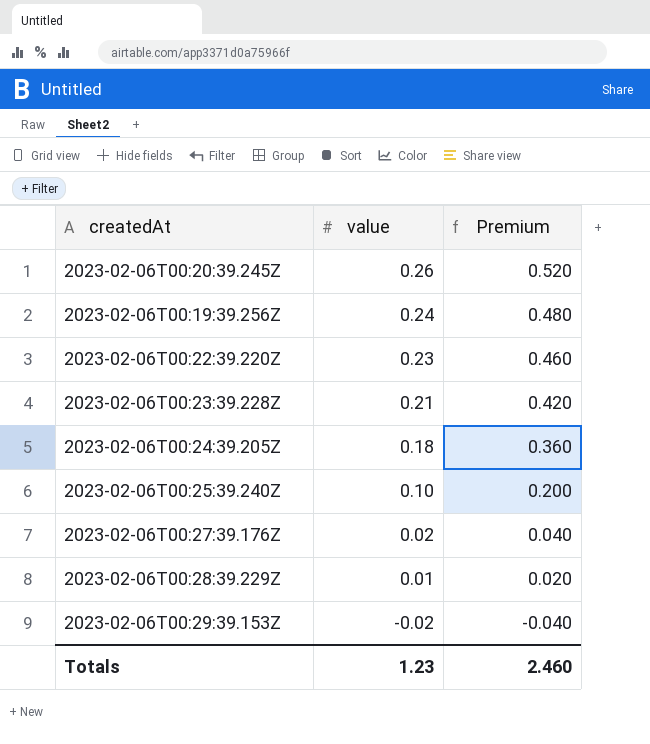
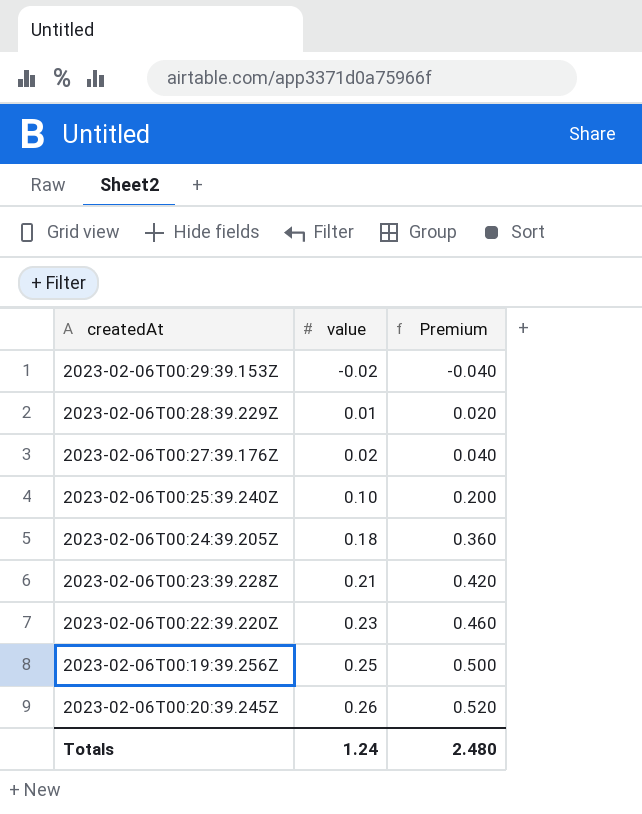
row order: value descending -> value ascending
2023-02-06T00:19:39.256Z | value: 0.24 -> 0.25
2023-02-06T00:19:39.256Z | Premium: 0.480 -> 0.500
Totals | value: 1.23 -> 1.24
Totals | Premium: 2.460 -> 2.480

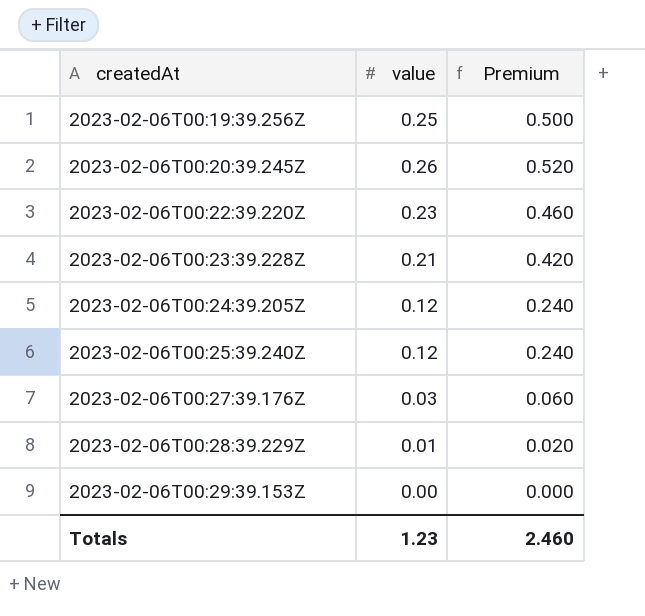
row order: value ascending -> createdAt ascending
2023-02-06T00:24:39.205Z | value: 0.18 -> 0.12
2023-02-06T00:24:39.205Z | Premium: 0.360 -> 0.240
2023-02-06T00:25:39.240Z | value: 0.10 -> 0.12
2023-02-06T00:25:39.240Z | Premium: 0.200 -> 0.240
2023-02-06T00:27:39.176Z | value: 0.02 -> 0.03
2023-02-06T00:27:39.176Z | Premium: 0.040 -> 0.060
2023-02-06T00:29:39.153Z | value: -0.02 -> 0.00
2023-02-06T00:29:39.153Z | Premium: -0.040 -> 0.000
Totals | value: 1.24 -> 1.23
Totals | Premium: 2.480 -> 2.460

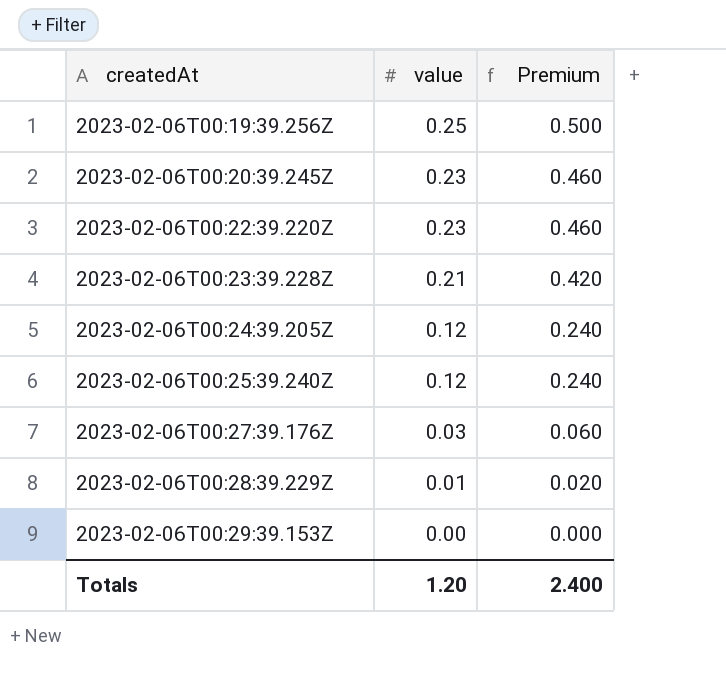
2023-02-06T00:20:39.245Z | value: 0.26 -> 0.23
2023-02-06T00:20:39.245Z | Premium: 0.520 -> 0.460
Totals | value: 1.23 -> 1.20
Totals | Premium: 2.460 -> 2.400

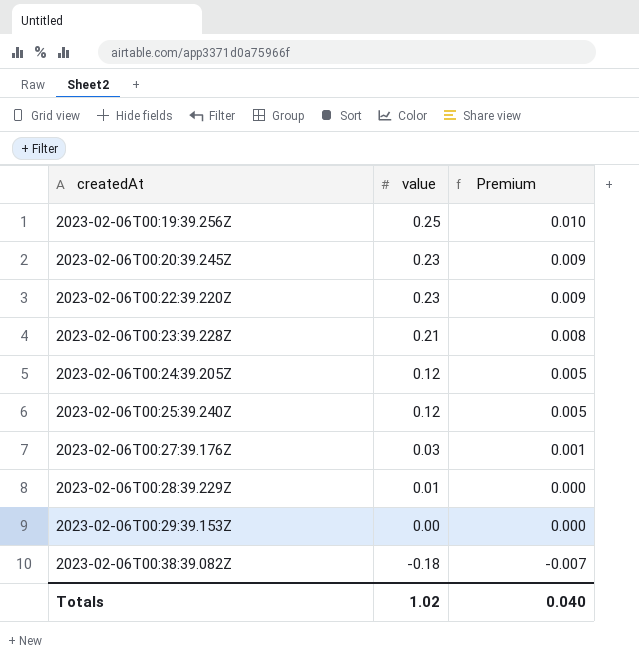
column Premium | formula: [value] * 2 -> [value] * 0.04
row 2023-02-06T00:38:39.082Z: none -> -0.18 | -0.007
Totals | value: 1.20 -> 1.02
Totals | Premium: 2.400 -> 0.040

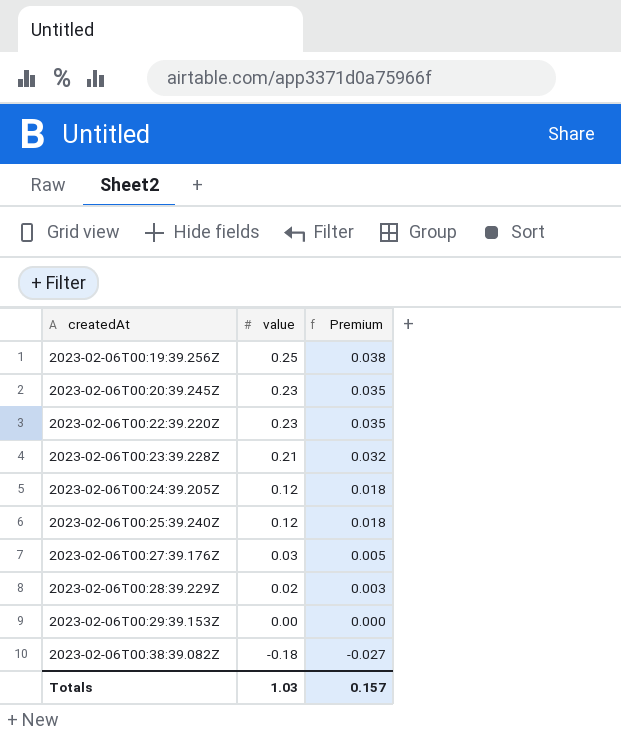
column Premium | formula: [value] * 0.04 -> [value] * 0.15
2023-02-06T00:28:39.229Z | value: 0.01 -> 0.02
Totals | value: 1.02 -> 1.03
Totals | Premium: 0.040 -> 0.157

